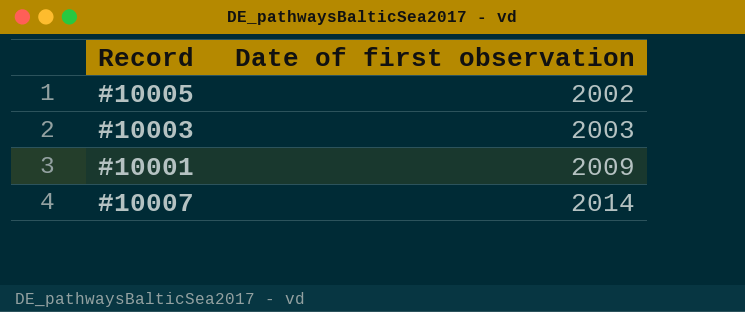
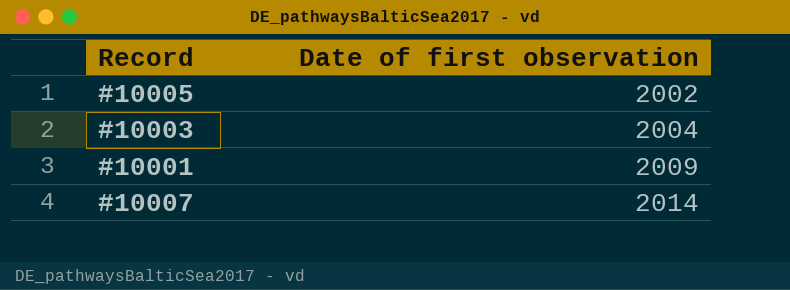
#10003 | Date of first observation: 2003 -> 2004

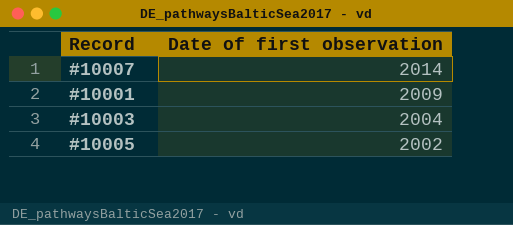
row order: Date of first observation ascending -> Date of first observation descending

